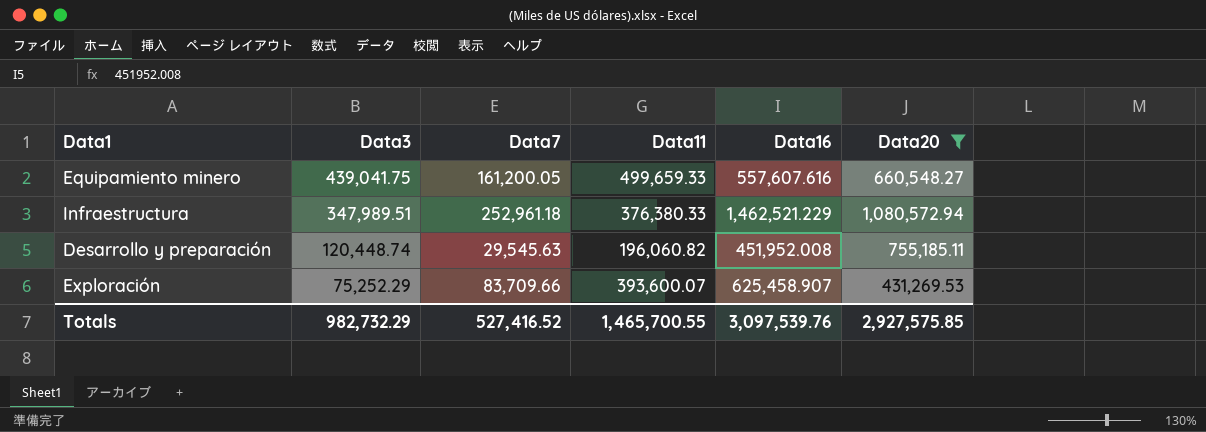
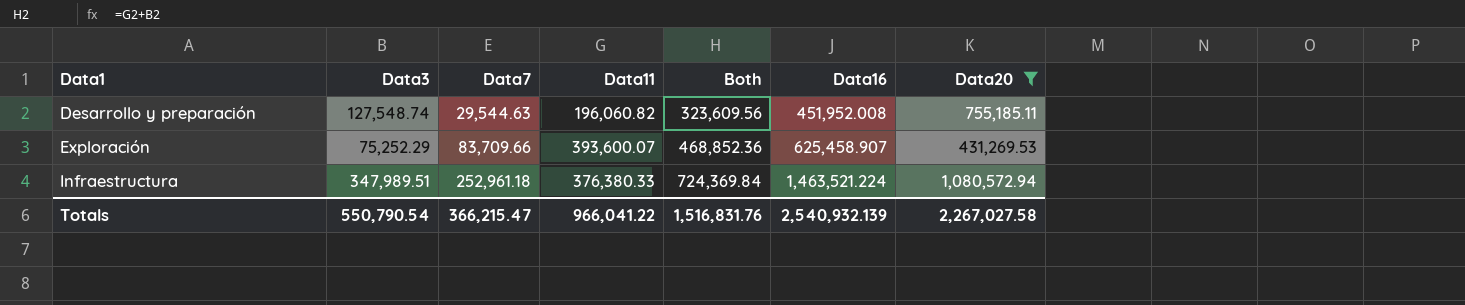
row order: Data3 descending -> Data1 ascending
column Both | formula: none -> [Data3] + [Data11]
row Equipamiento minero: 439,041.75 | 161,200.05 | 499,659.33 | 557,607.616 | 660,548.27 -> none
Desarrollo y preparación | Data3: 120,448.74 -> 127,548.74
Desarrollo y preparación | Data7: 29,545.63 -> 29,544.63
Infraestructura | Data16: 1,462,521.229 -> 1,463,521.224
Totals | Data3: 982,732.29 -> 550,790.54
Totals | Data7: 527,416.52 -> 366,215.47
Totals | Data11: 1,465,700.55 -> 966,041.22
Totals | Data16: 3,097,539.76 -> 2,540,932.139
Totals | Data20: 2,927,575.85 -> 2,267,027.58

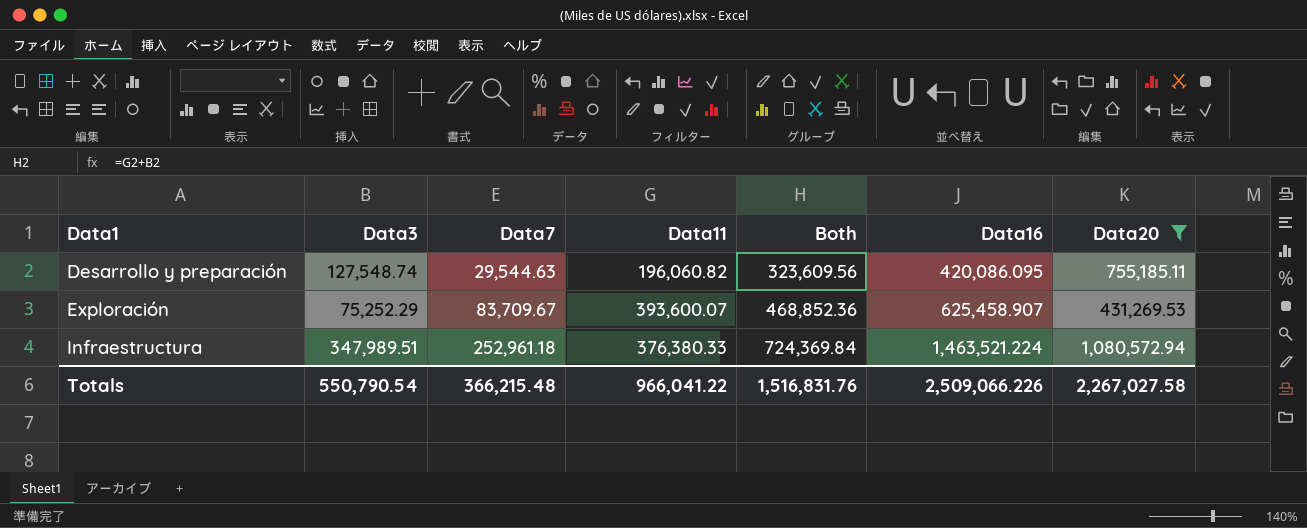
Desarrollo y preparación | Data16: 451,952.008 -> 420,086.095
Exploración | Data7: 83,709.66 -> 83,709.67
Totals | Data7: 366,215.47 -> 366,215.48
Totals | Data16: 2,540,932.139 -> 2,509,066.226

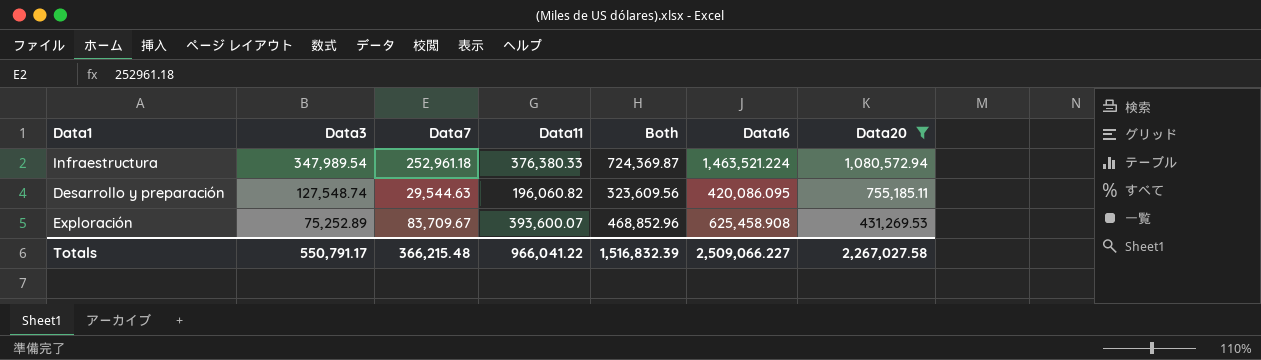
row order: Data1 ascending -> Data3 descending
Infraestructura | Data3: 347,989.51 -> 347,989.54
Infraestructura | Both: 724,369.84 -> 724,369.87
Exploración | Data3: 75,252.29 -> 75,252.89
Exploración | Both: 468,852.36 -> 468,852.96
Exploración | Data16: 625,458.907 -> 625,458.908
Totals | Data3: 550,790.54 -> 550,791.17
Totals | Both: 1,516,831.76 -> 1,516,832.39
Totals | Data16: 2,509,066.226 -> 2,509,066.227

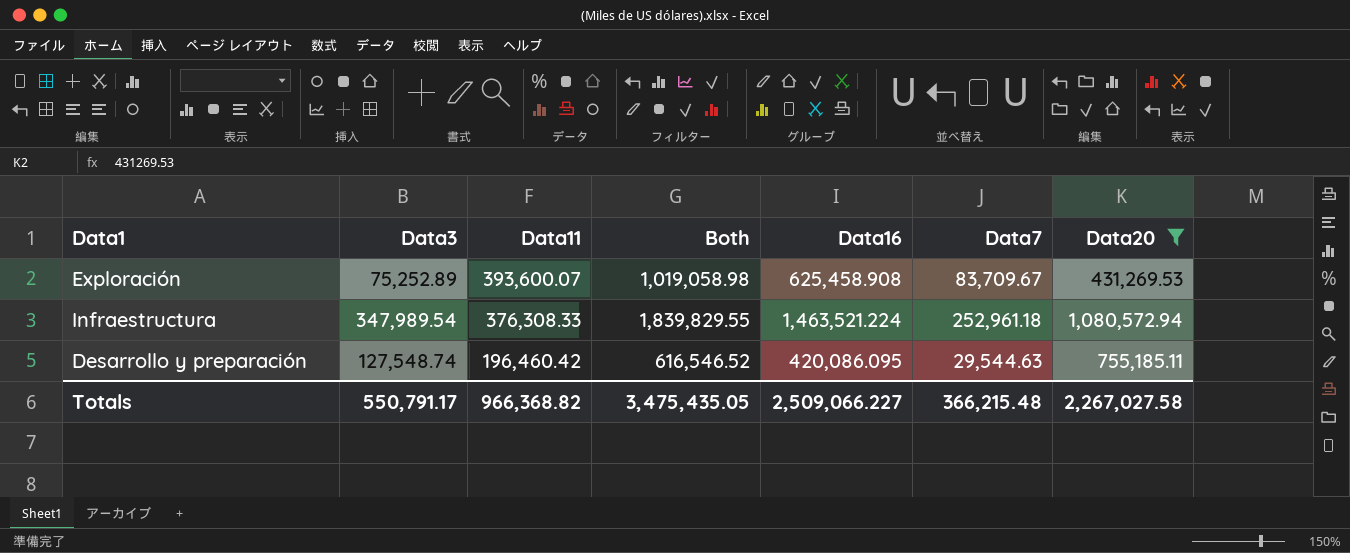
row order: Data3 descending -> Data11 descending
column Both | formula: [Data3] + [Data11] -> [Data11] + [Data16]
column Data7 | position: 3 -> 6
Infraestructura | Data11: 376,380.33 -> 376,308.33
Desarrollo y preparación | Data11: 196,060.82 -> 196,460.42
Totals | Data11: 966,041.22 -> 966,368.82
Totals | Both: 1,516,832.39 -> 3,475,435.05

